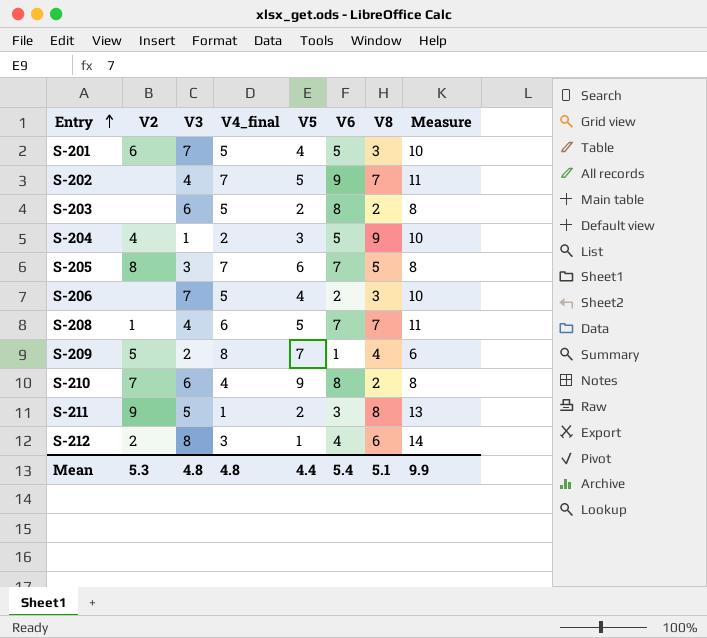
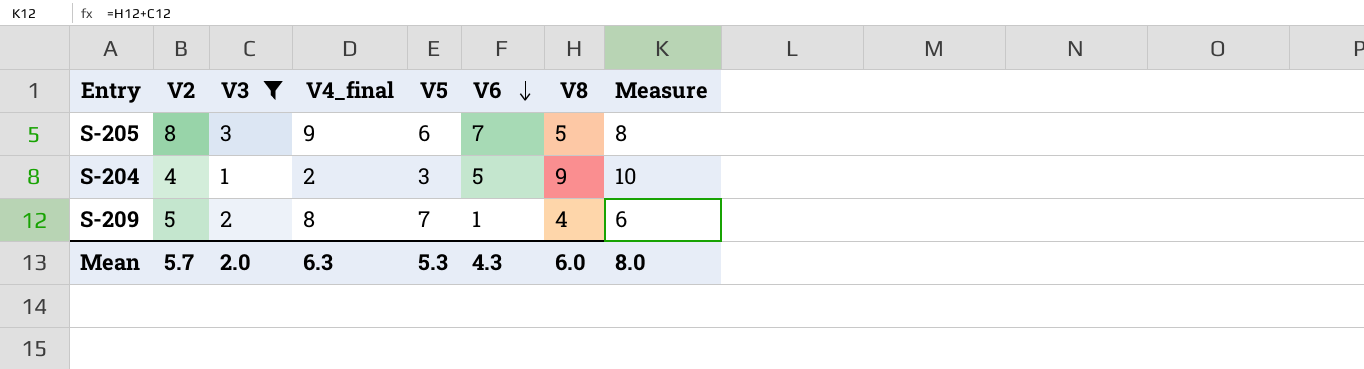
filter: none -> V3 <= 3
row order: Entry ascending -> V6 descending
S-205 | V4_final: 7 -> 9
Mean | V2: 5.3 -> 5.7
Mean | V3: 4.8 -> 2.0
Mean | V4_final: 4.8 -> 6.3
Mean | V5: 4.4 -> 5.3
Mean | V6: 5.4 -> 4.3
Mean | V8: 5.1 -> 6.0
Mean | Measure: 9.9 -> 8.0

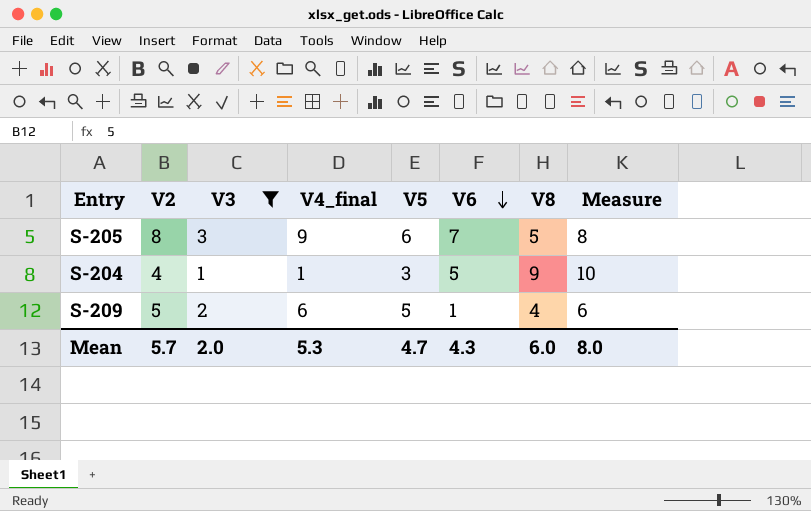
S-204 | V4_final: 2 -> 1
S-209 | V4_final: 8 -> 6
S-209 | V5: 7 -> 5
Mean | V4_final: 6.3 -> 5.3
Mean | V5: 5.3 -> 4.7

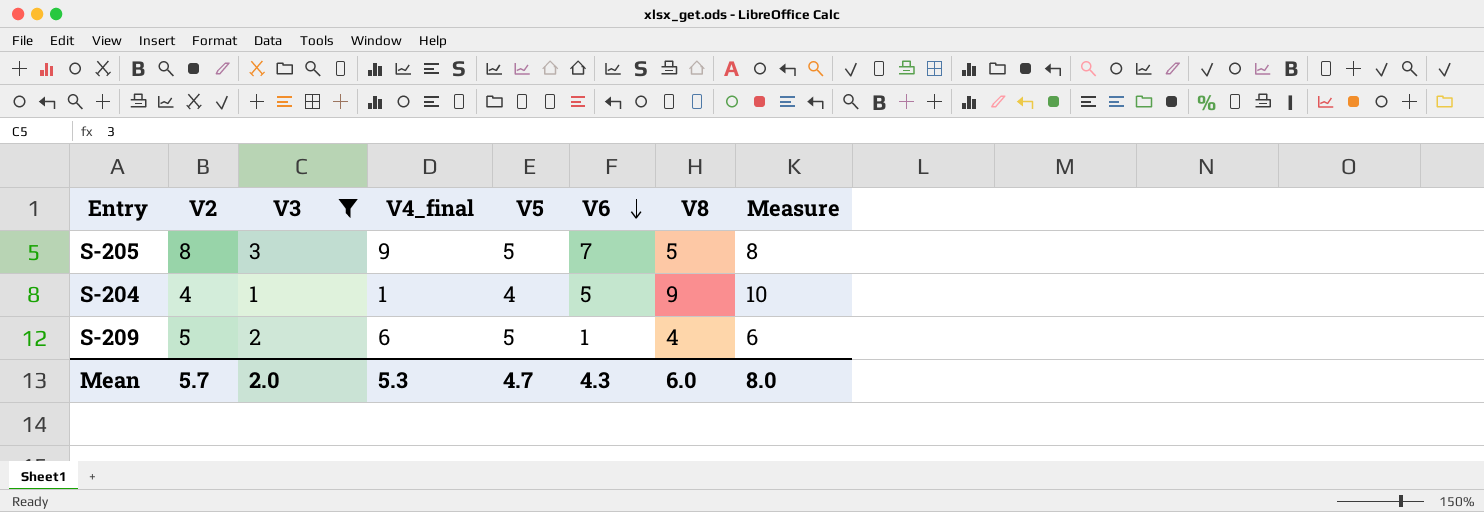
S-205 | V5: 6 -> 5
S-204 | V5: 3 -> 4

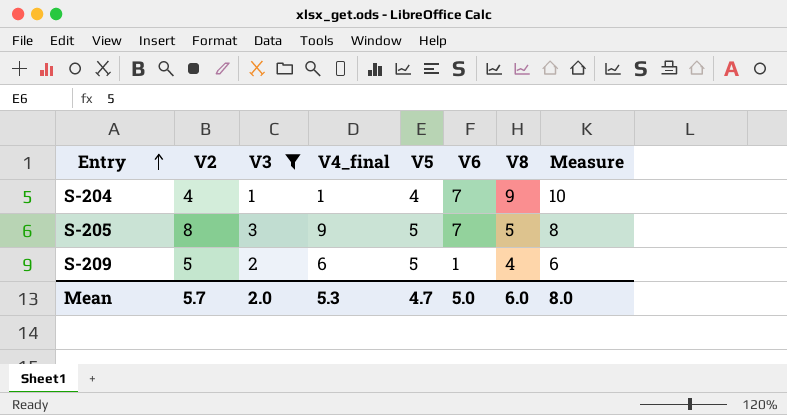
row order: V6 descending -> Entry ascending
S-204 | V6: 5 -> 7
Mean | V6: 4.3 -> 5.0

